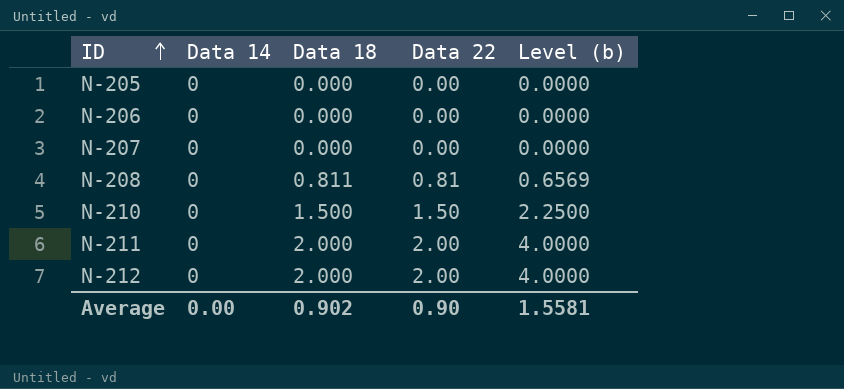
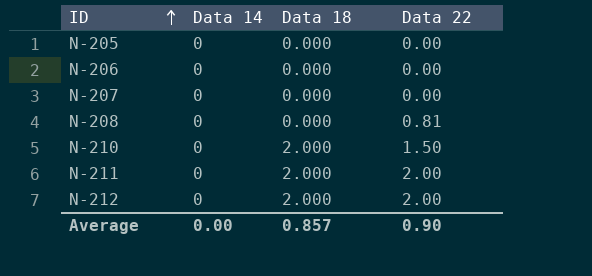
column Level (b) | formula: [Data 18] * [Data 22] -> none
N-208 | Data 18: 0.811 -> 0.000
N-210 | Data 18: 1.500 -> 2.000
Average | Data 18: 0.902 -> 0.857

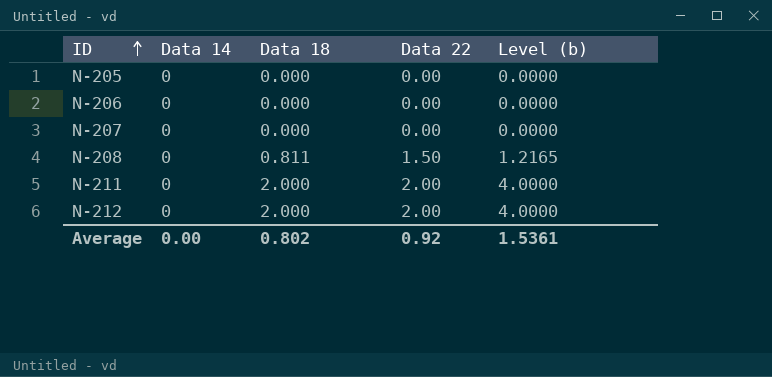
column Level (b) | formula: none -> [Data 18] * [Data 22]
row N-210: 0 | 2.000 | 1.50 -> none
N-208 | Data 18: 0.000 -> 0.811
N-208 | Data 22: 0.81 -> 1.50
Average | Data 18: 0.857 -> 0.802
Average | Data 22: 0.90 -> 0.92

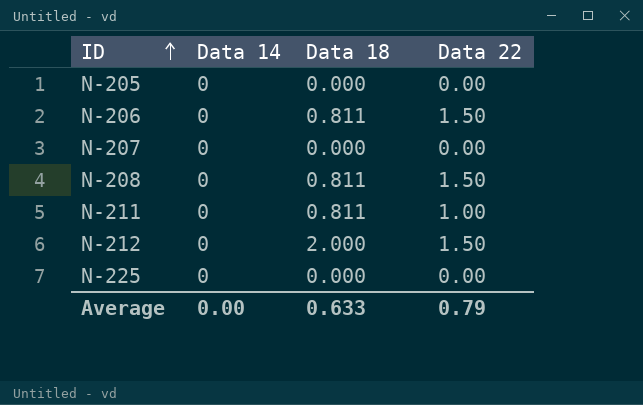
column Level (b) | formula: [Data 18] * [Data 22] -> none
N-206 | Data 18: 0.000 -> 0.811
N-206 | Data 22: 0.00 -> 1.50
N-211 | Data 18: 2.000 -> 0.811
N-211 | Data 22: 2.00 -> 1.00
N-212 | Data 22: 2.00 -> 1.50
row N-225: none -> 0 | 0.000 | 0.00
Average | Data 18: 0.802 -> 0.633
Average | Data 22: 0.92 -> 0.79

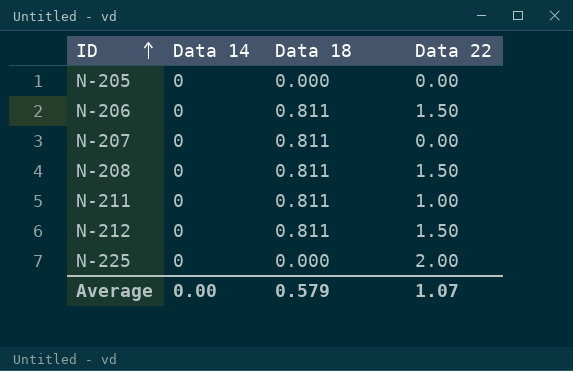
N-207 | Data 18: 0.000 -> 0.811
N-212 | Data 18: 2.000 -> 0.811
N-225 | Data 22: 0.00 -> 2.00
Average | Data 18: 0.633 -> 0.579
Average | Data 22: 0.79 -> 1.07

